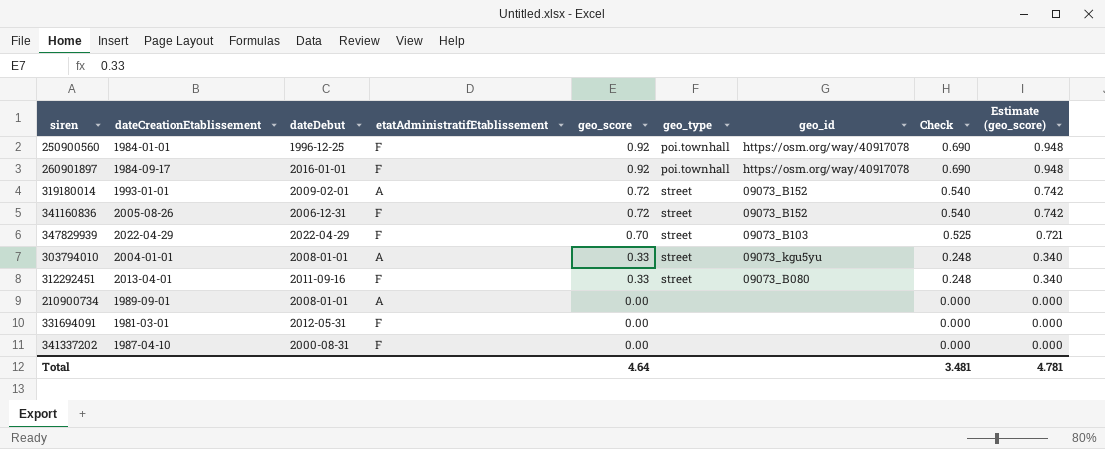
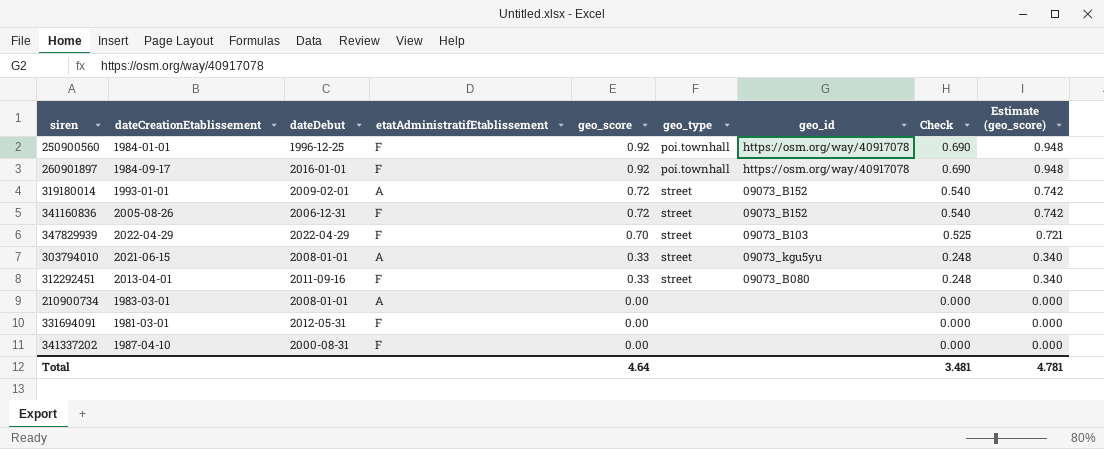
303794010 | dateCreationEtablissement: 2004-01-01 -> 2021-06-15
210900734 | dateCreationEtablissement: 1989-09-01 -> 1983-03-01

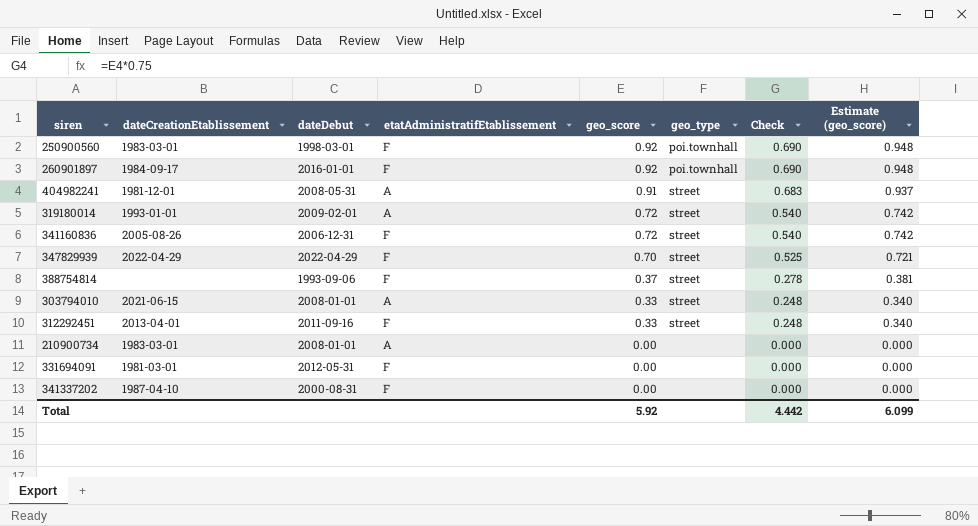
column geo_id | position: 7 -> none
250900560 | dateCreationEtablissement: 1984-01-01 -> 1983-03-01
250900560 | dateDebut: 1996-12-25 -> 1998-03-01
row 404982241: none -> 1981-12-01 | 2008-05-31 | A | 0.91 | street | 0.683 | 0.937
row 388754814: none -> none | 1993-09-06 | F | 0.37 | street | 0.278 | 0.381
Total | geo_score: 4.64 -> 5.92
Total | Check: 3.481 -> 4.442
Total | Estimate (geo_score): 4.781 -> 6.099

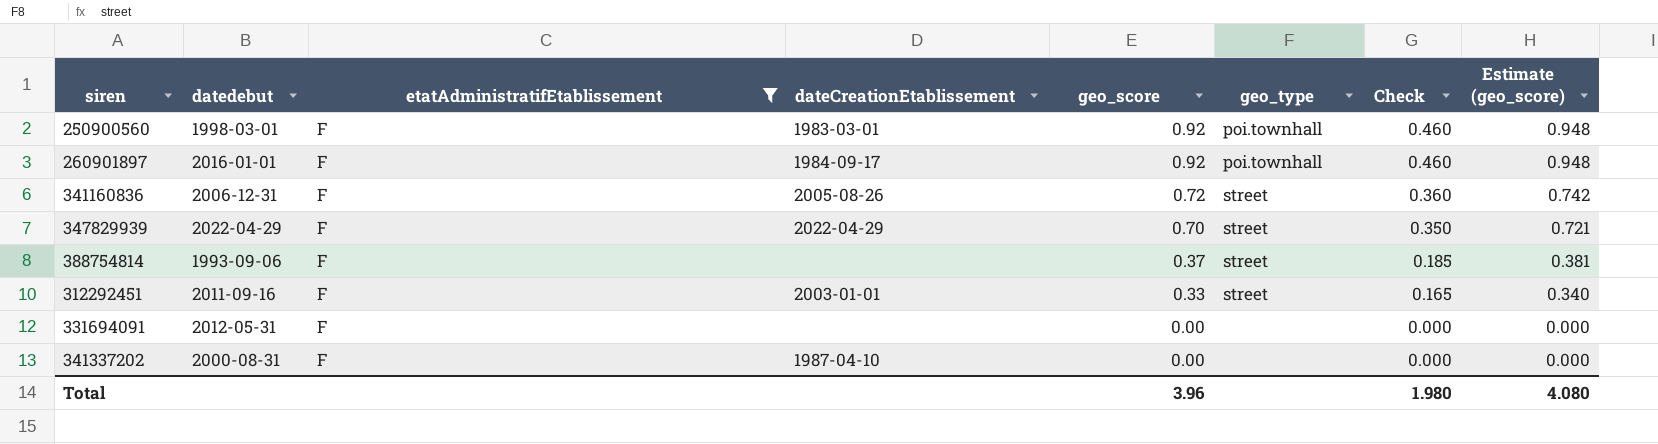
filter: none -> etatAdministratifEtablissement = F
column name: dateDebut -> datedebut
column dateCreationEtablissement | position: 2 -> 4
column Check | formula: [geo_score] * 0.75 -> [geo_score] * 0.5
312292451 | dateCreationEtablissement: 2013-04-01 -> 2003-01-01
331694091 | dateCreationEtablissement: 1981-03-01 -> none
Total | geo_score: 5.92 -> 3.96
Total | Check: 4.442 -> 1.980
Total | Estimate (geo_score): 6.099 -> 4.080

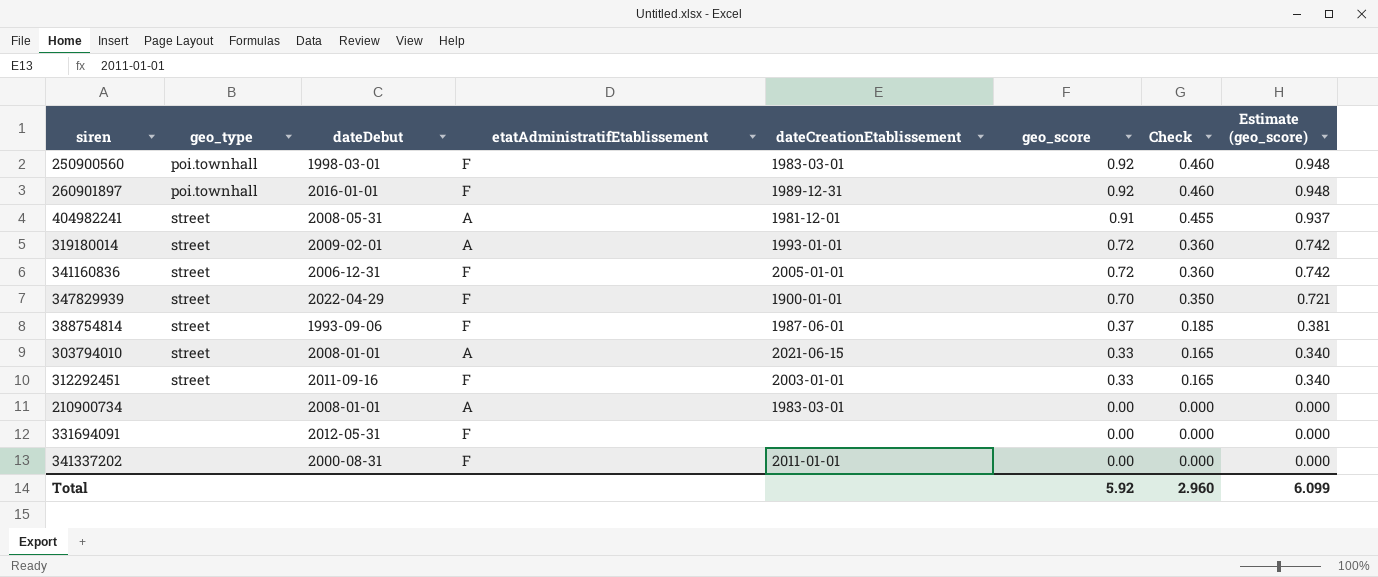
filter: etatAdministratifEtablissement = F -> none
column geo_type | position: 6 -> 2
column name: datedebut -> dateDebut
260901897 | dateCreationEtablissement: 1984-09-17 -> 1989-12-31
341160836 | dateCreationEtablissement: 2005-08-26 -> 2005-01-01
347829939 | dateCreationEtablissement: 2022-04-29 -> 1900-01-01
388754814 | dateCreationEtablissement: none -> 1987-06-01
341337202 | dateCreationEtablissement: 1987-04-10 -> 2011-01-01
Total | geo_score: 3.96 -> 5.92
Total | Check: 1.980 -> 2.960
Total | Estimate (geo_score): 4.080 -> 6.099

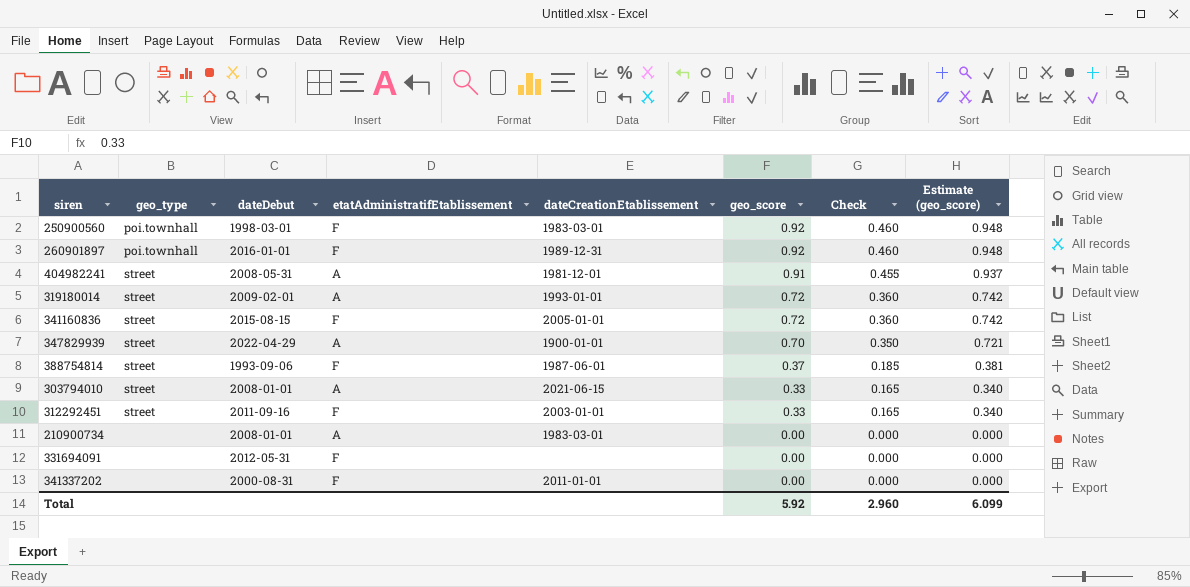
341160836 | dateDebut: 2006-12-31 -> 2015-08-15
347829939 | etatAdministratifEtablissement: F -> A

